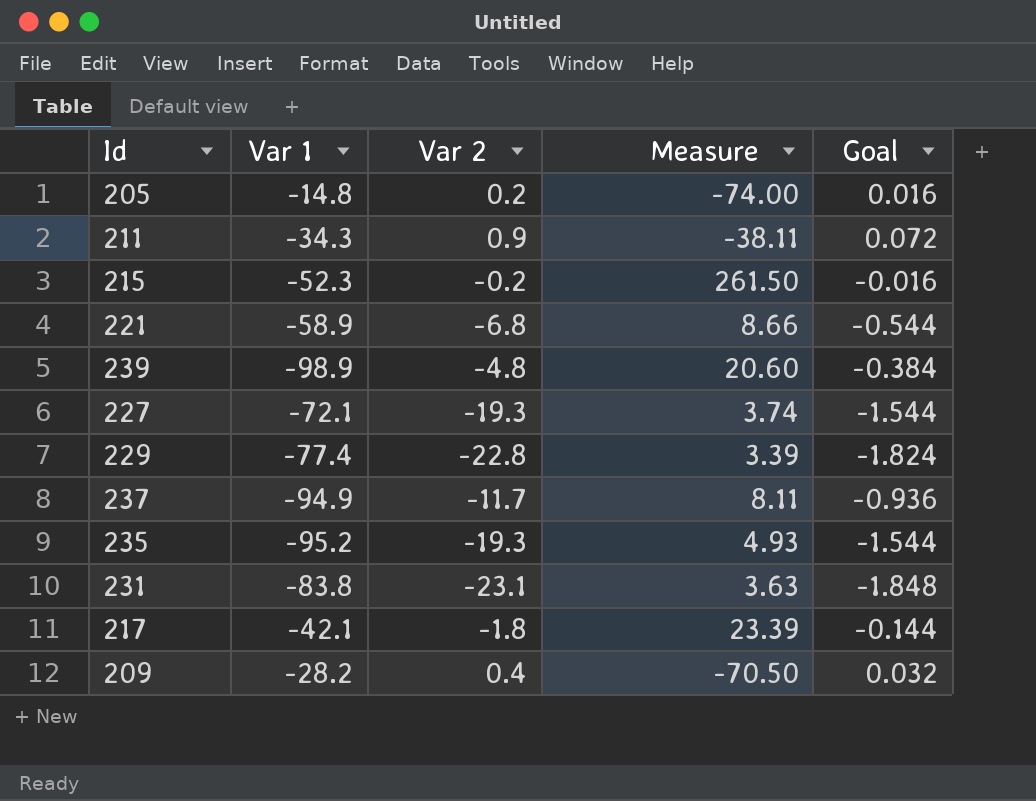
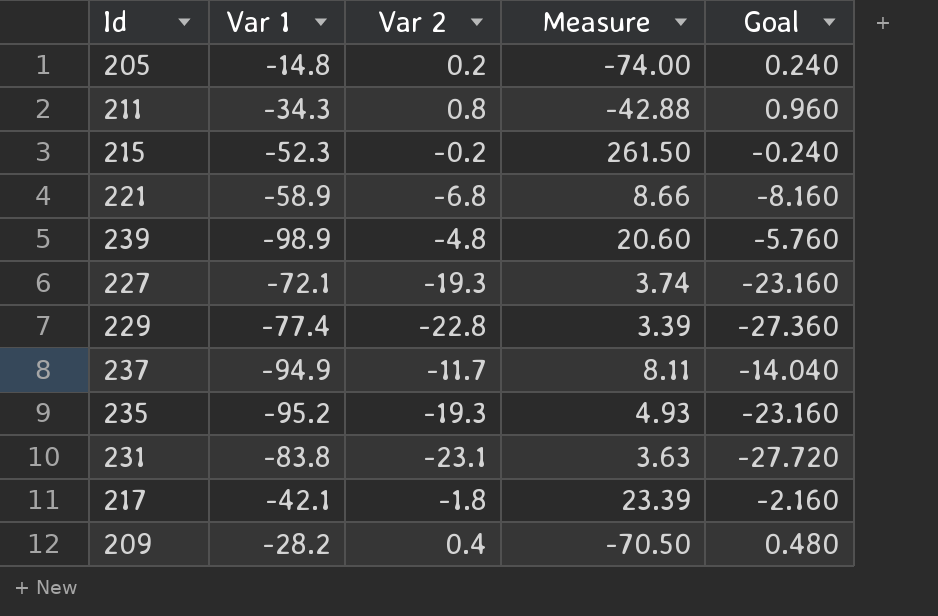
column Goal | formula: [Var 2] * 0.08 -> [Var 2] * 1.2
211 | Var 2: 0.9 -> 0.8
211 | Measure: -38.11 -> -42.88

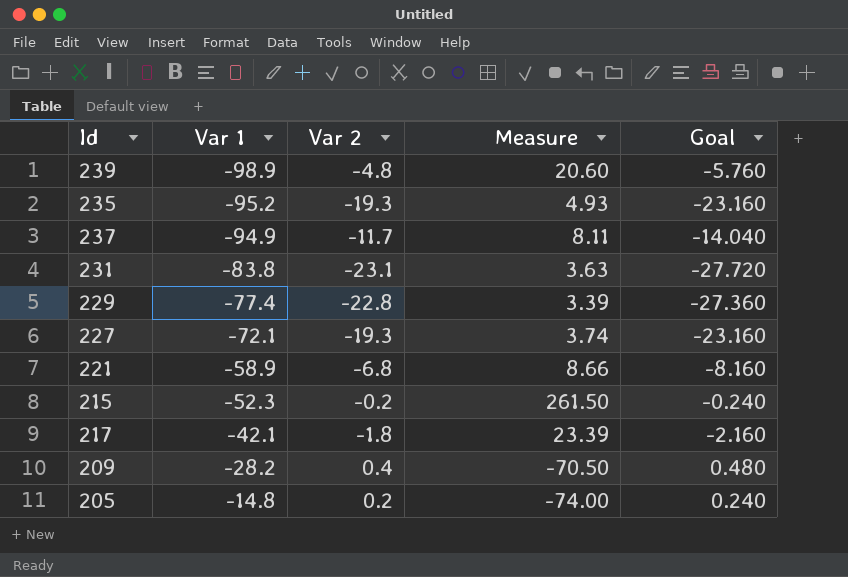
row order: none -> Var 1 ascending
row 211: -34.3 | 0.8 | -42.88 | 0.960 -> none

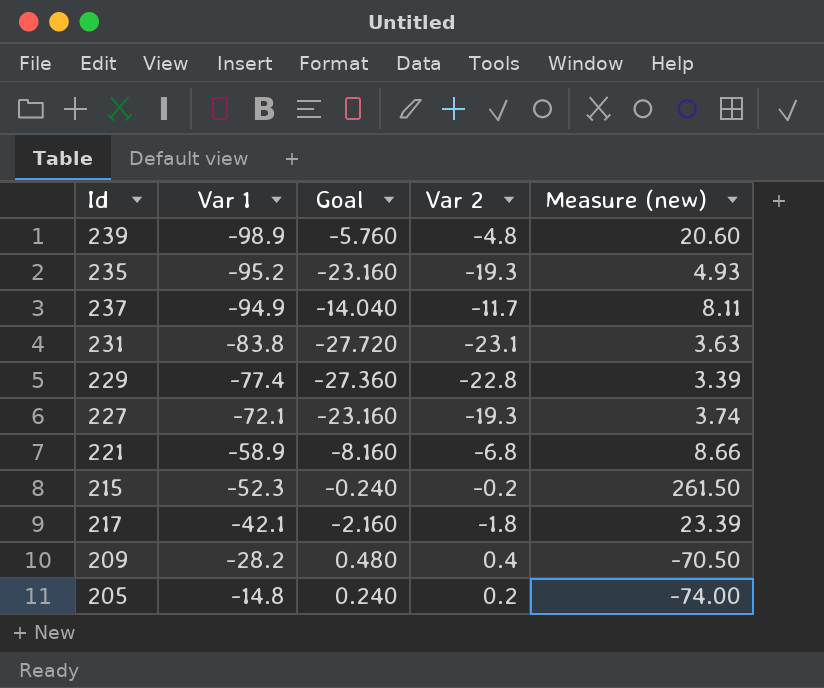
column Goal | position: 5 -> 3
column name: Measure -> Measure (new)

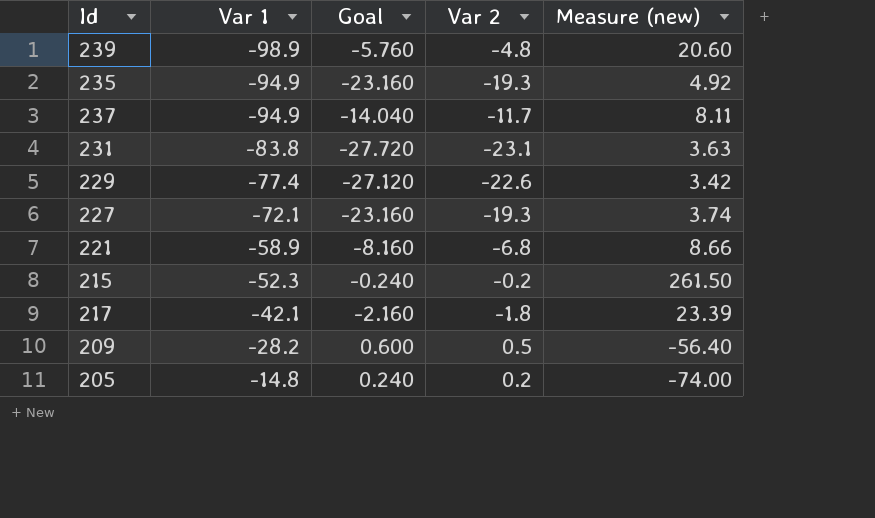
235 | Var 1: -95.2 -> -94.9
235 | Measure (new): 4.93 -> 4.92
229 | Goal: -27.360 -> -27.120
229 | Var 2: -22.8 -> -22.6
229 | Measure (new): 3.39 -> 3.42
209 | Goal: 0.480 -> 0.600
209 | Var 2: 0.4 -> 0.5
209 | Measure (new): -70.50 -> -56.40

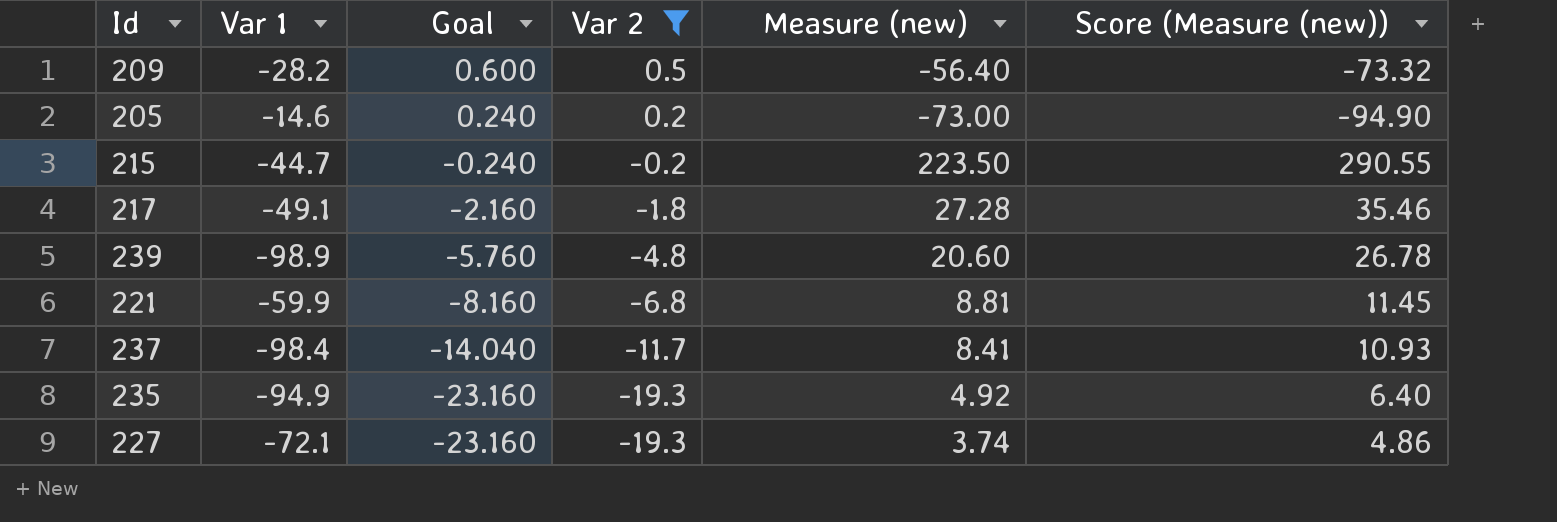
filter: none -> Var 2 >= -19.3
row order: Var 1 ascending -> Goal descending
column Score (Measure (new)) | formula: none -> [Measure (new)] * 1.3
205 | Var 1: -14.8 -> -14.6
205 | Measure (new): -74.00 -> -73.00
215 | Var 1: -52.3 -> -44.7
215 | Measure (new): 261.50 -> 223.50
217 | Var 1: -42.1 -> -49.1
217 | Measure (new): 23.39 -> 27.28
221 | Var 1: -58.9 -> -59.9
221 | Measure (new): 8.66 -> 8.81
237 | Var 1: -94.9 -> -98.4
237 | Measure (new): 8.11 -> 8.41

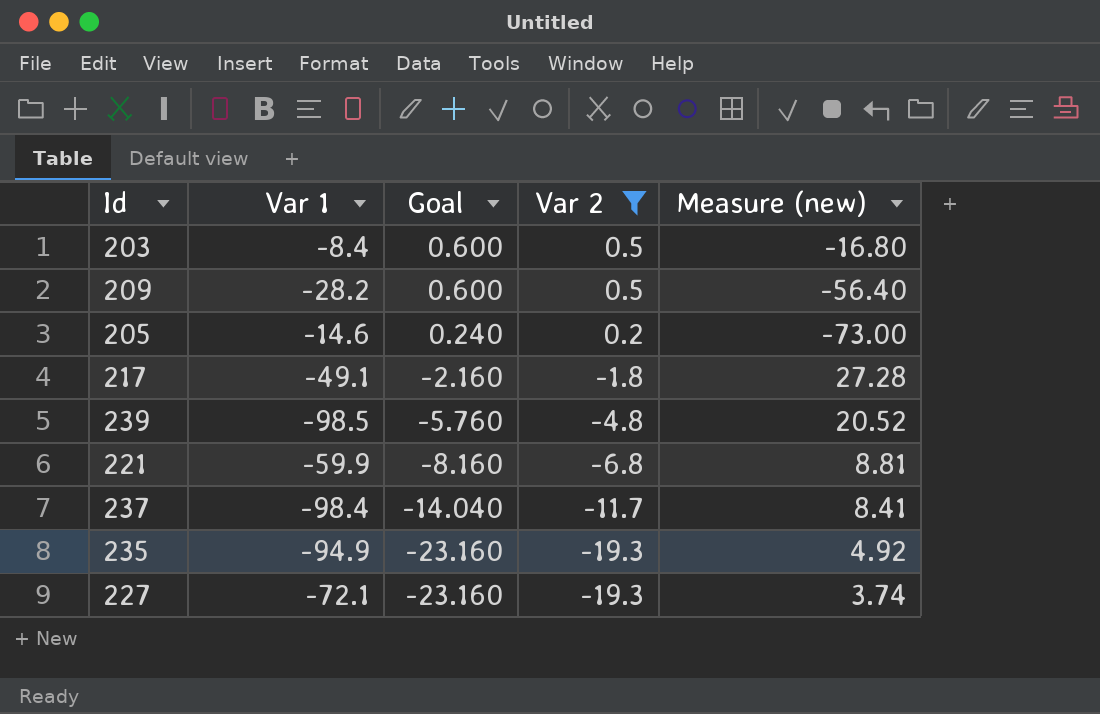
column Score (Measure (new)) | formula: [Measure (new)] * 1.3 -> none
row 215: -44.7 | -0.240 | -0.2 | 223.50 | 290.55 -> none
row 203: none -> -8.4 | 0.600 | 0.5 | -16.80
239 | Var 1: -98.9 -> -98.5
239 | Measure (new): 20.60 -> 20.52

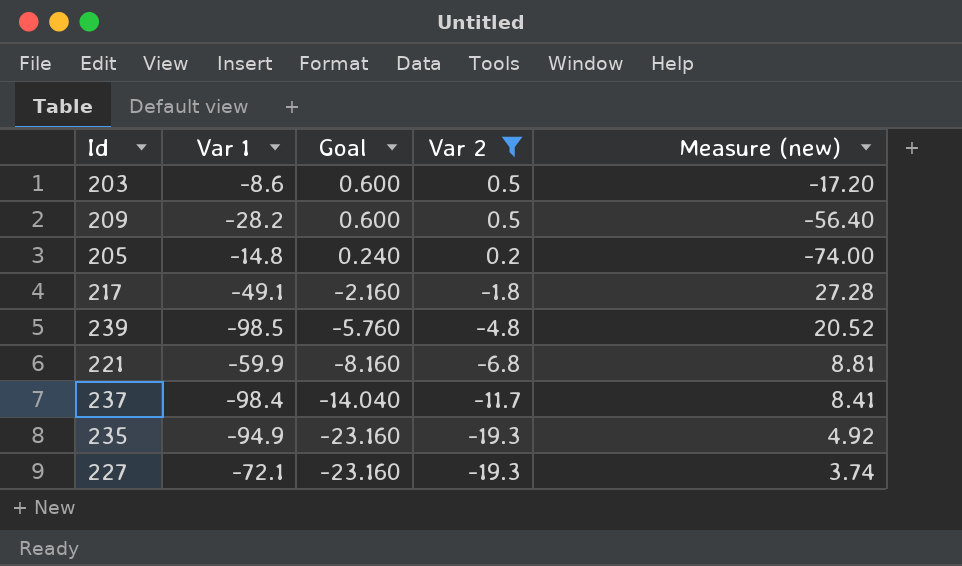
203 | Var 1: -8.4 -> -8.6
203 | Measure (new): -16.80 -> -17.20
205 | Var 1: -14.6 -> -14.8
205 | Measure (new): -73.00 -> -74.00

